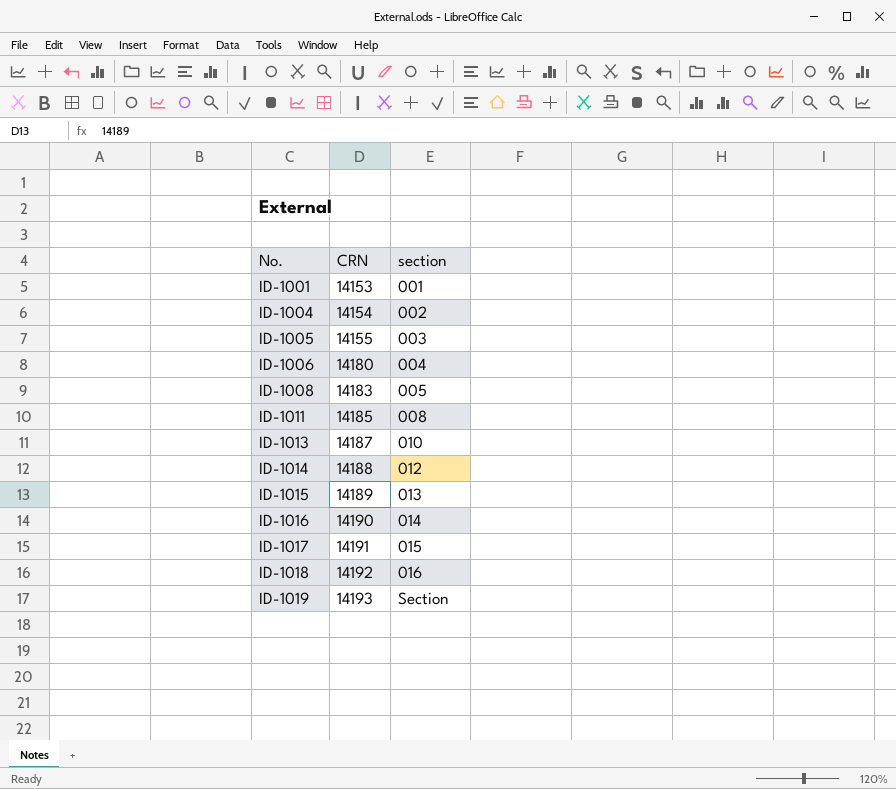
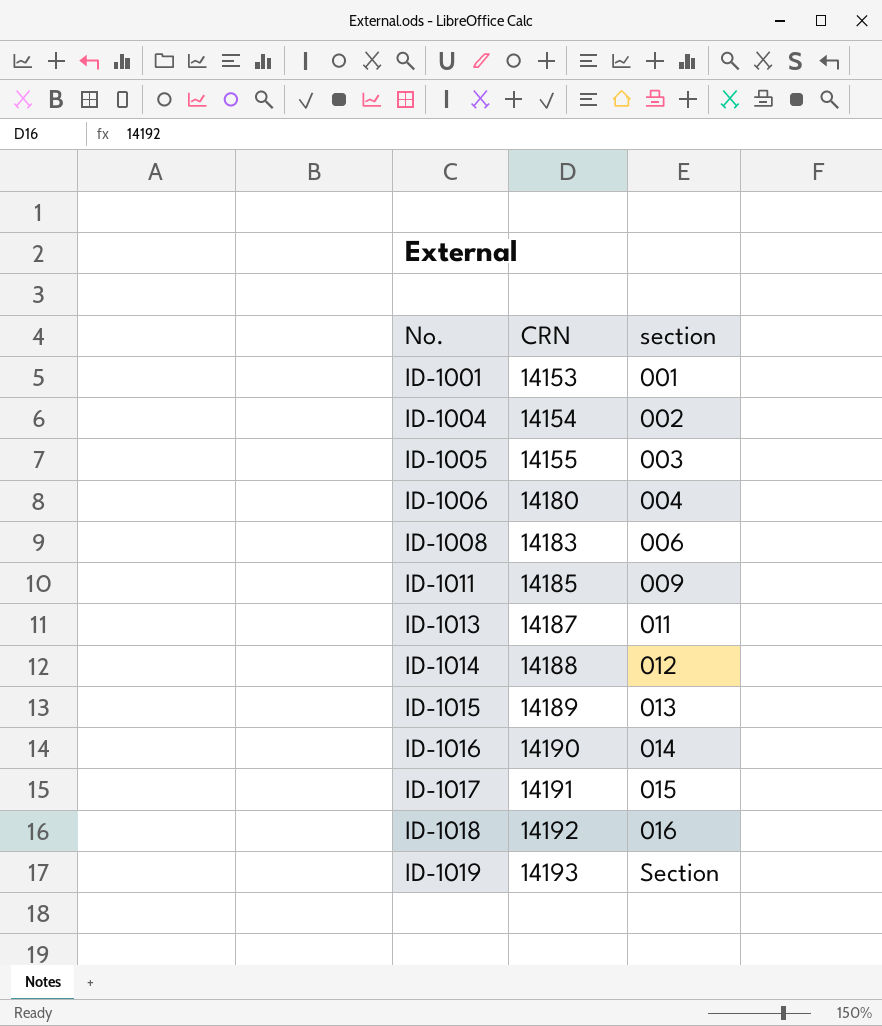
ID-1008 | section: 005 -> 006
ID-1011 | section: 008 -> 009
ID-1013 | section: 010 -> 011

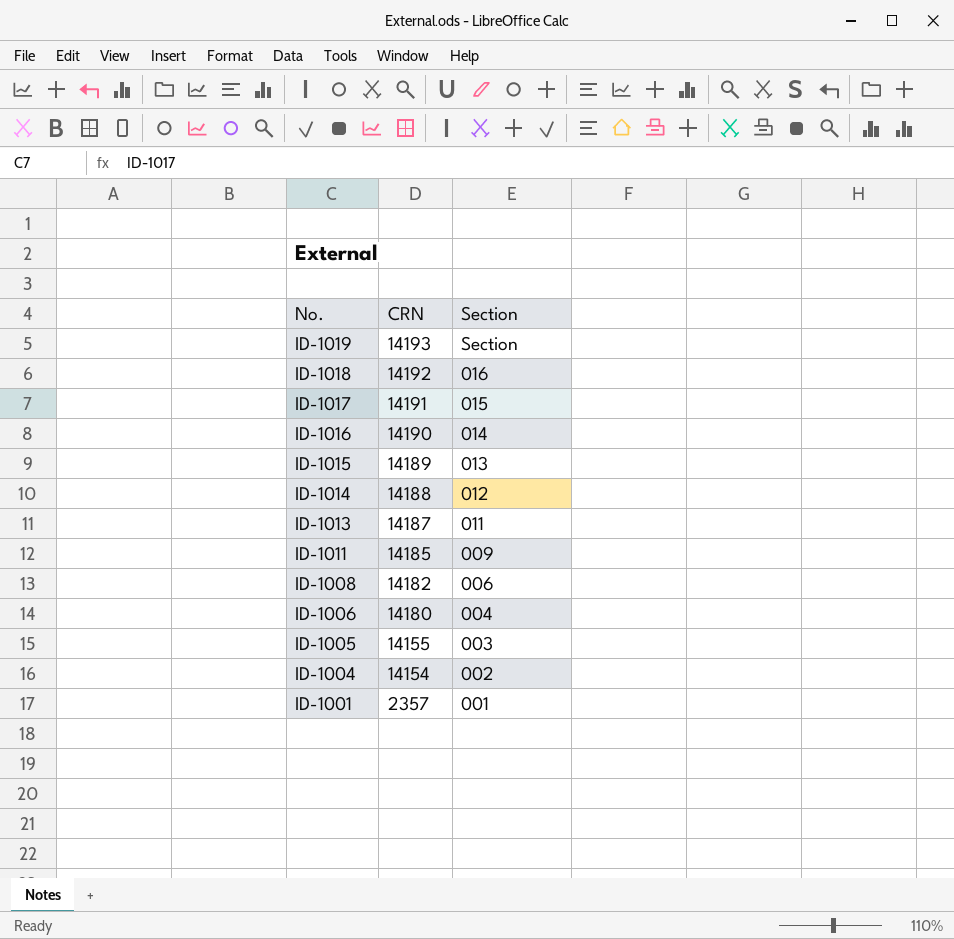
row order: No. ascending -> No. descending
column name: section -> Section
ID-1008 | CRN: 14183 -> 14182
ID-1001 | CRN: 14153 -> 2357

